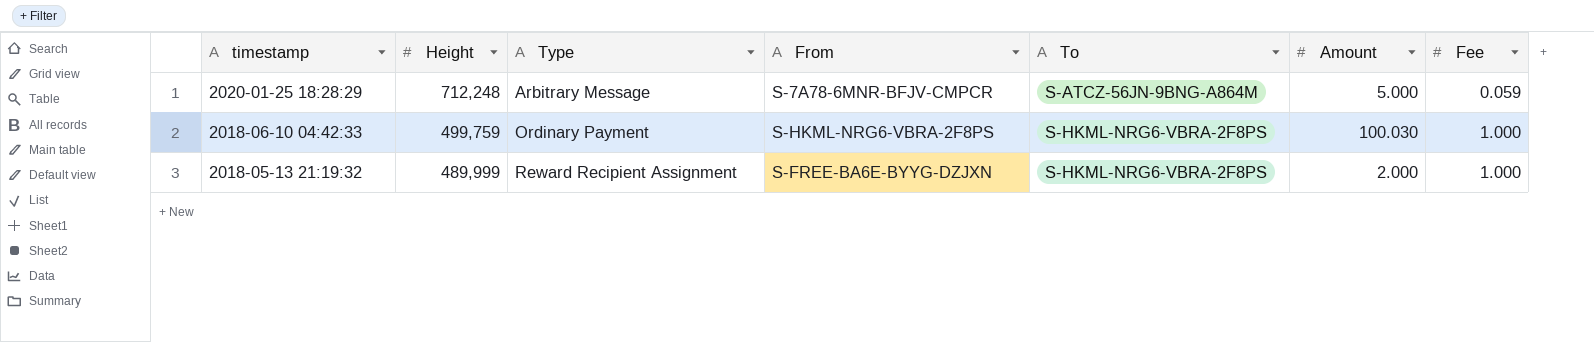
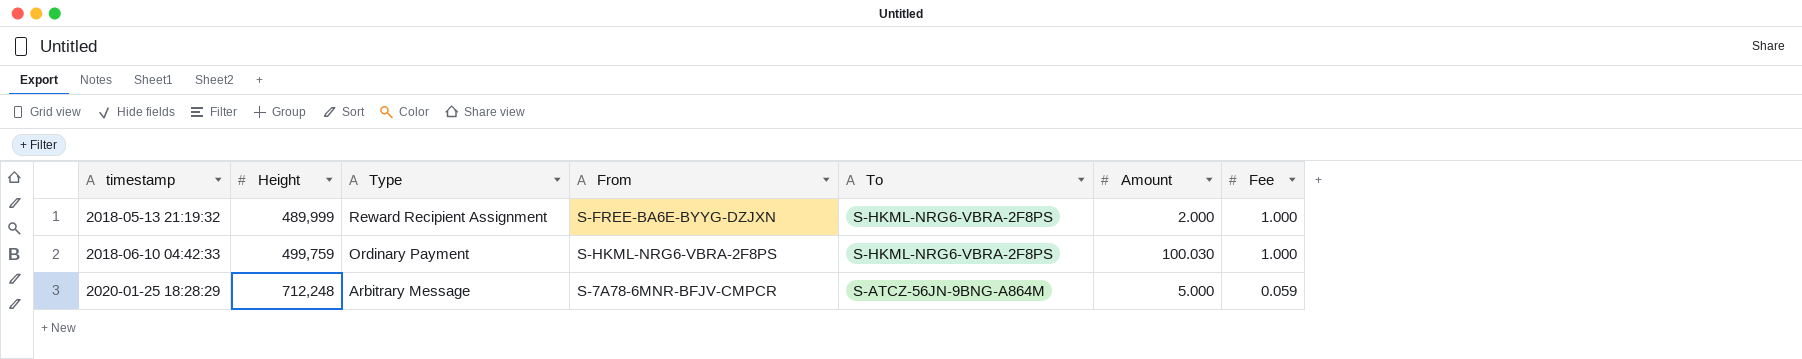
row order: timestamp descending -> timestamp ascending

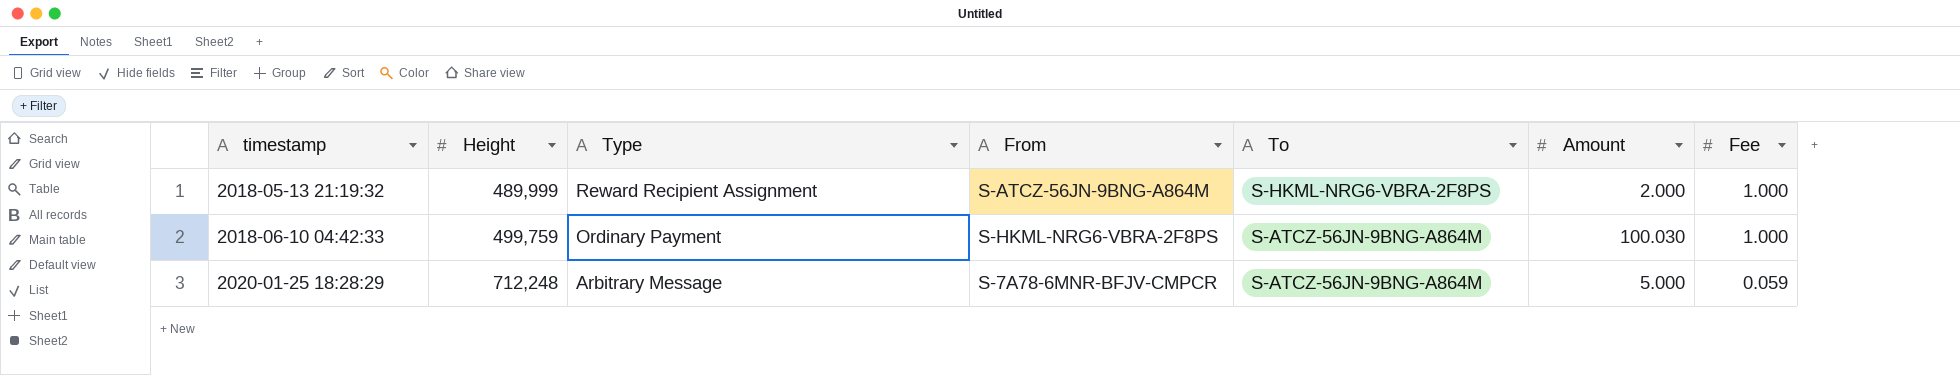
2018-05-13 21:19:32 | From: S-FREE-BA6E-BYYG-DZJXN -> S-ATCZ-56JN-9BNG-A864M
2018-06-10 04:42:33 | To: S-HKML-NRG6-VBRA-2F8PS -> S-ATCZ-56JN-9BNG-A864M

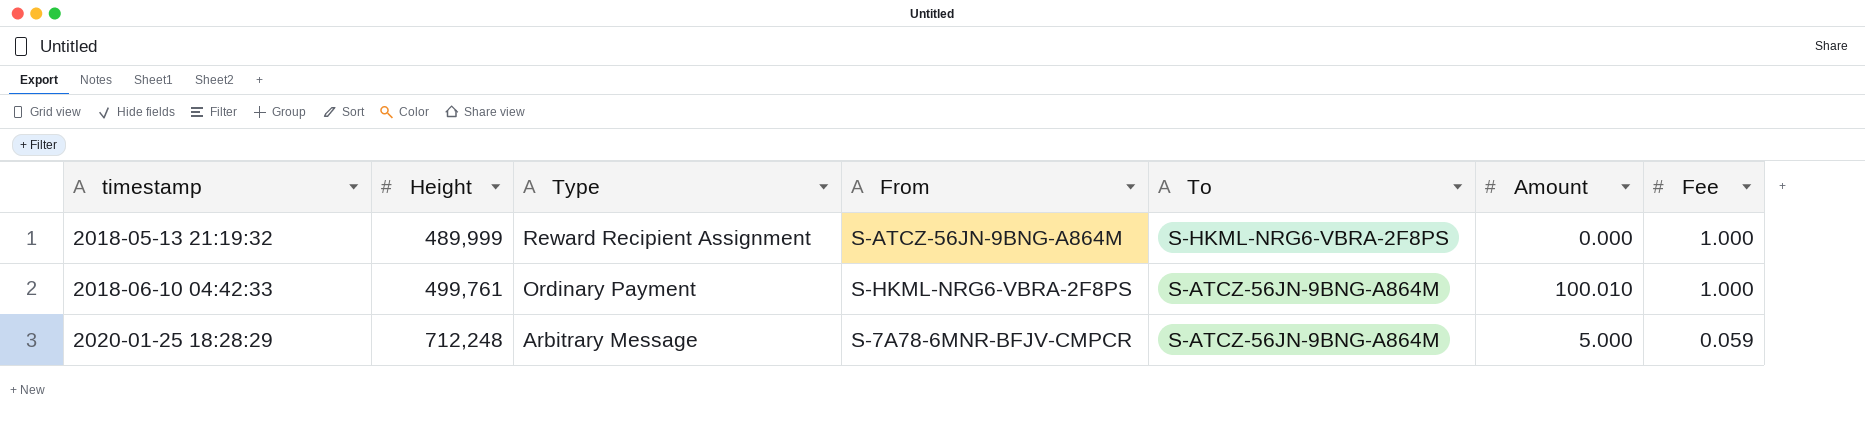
2018-05-13 21:19:32 | Amount: 2.000 -> 0.000
2018-06-10 04:42:33 | Height: 499,759 -> 499,761
2018-06-10 04:42:33 | Amount: 100.030 -> 100.010

